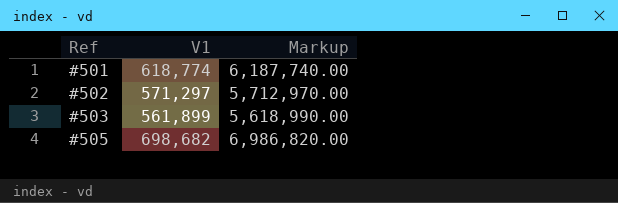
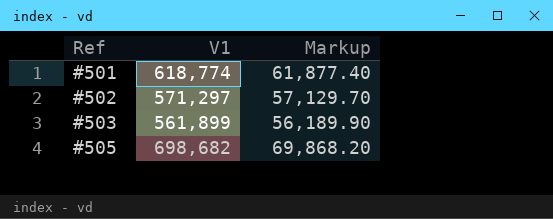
column Markup | formula: [V1] * 10 -> [V1] * 0.1

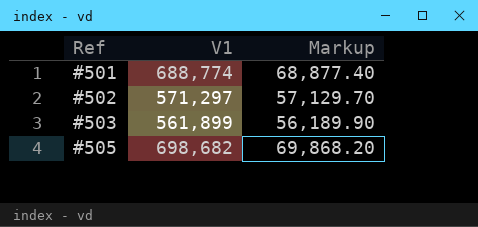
#501 | V1: 618,774 -> 688,774
#501 | Markup: 61,877.40 -> 68,877.40

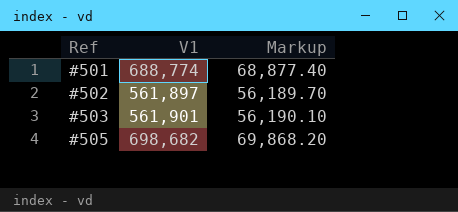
#502 | V1: 571,297 -> 561,897
#502 | Markup: 57,129.70 -> 56,189.70
#503 | V1: 561,899 -> 561,901
#503 | Markup: 56,189.90 -> 56,190.10

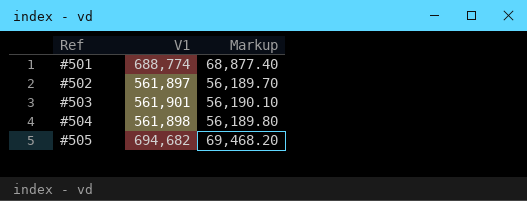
row #504: none -> 561,898 | 56,189.80
#505 | V1: 698,682 -> 694,682
#505 | Markup: 69,868.20 -> 69,468.20

